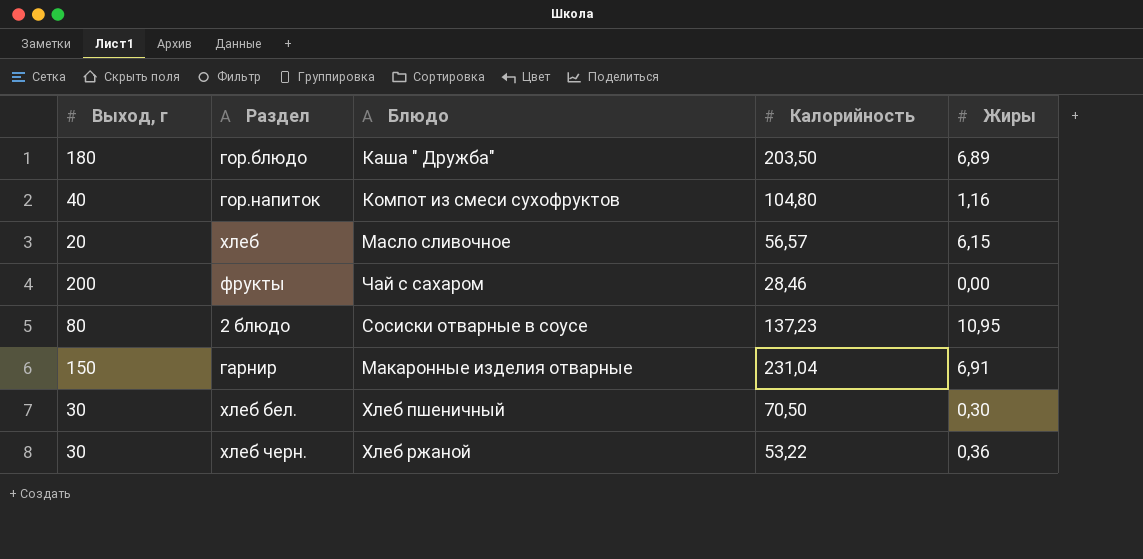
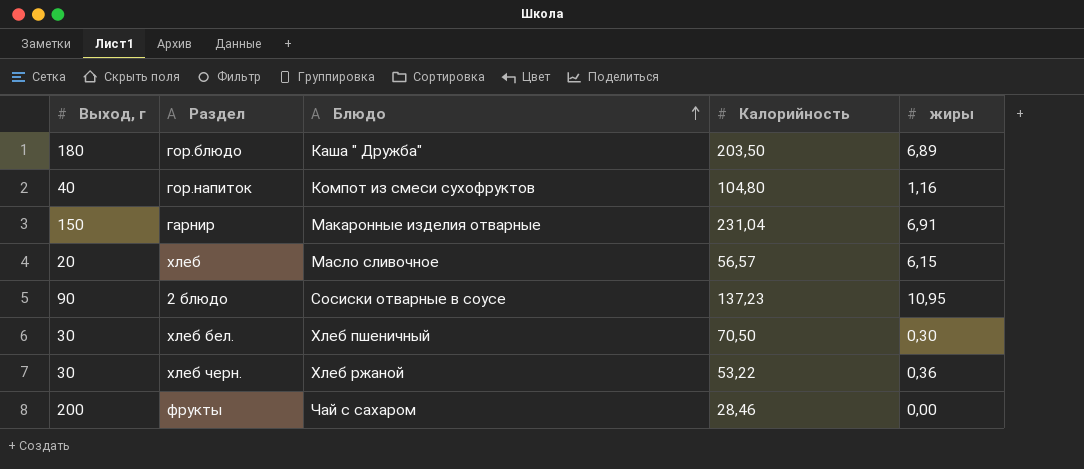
row order: none -> Блюдо ascending
column name: Жиры -> жиры
2 блюдо | Выход, г: 80 -> 90

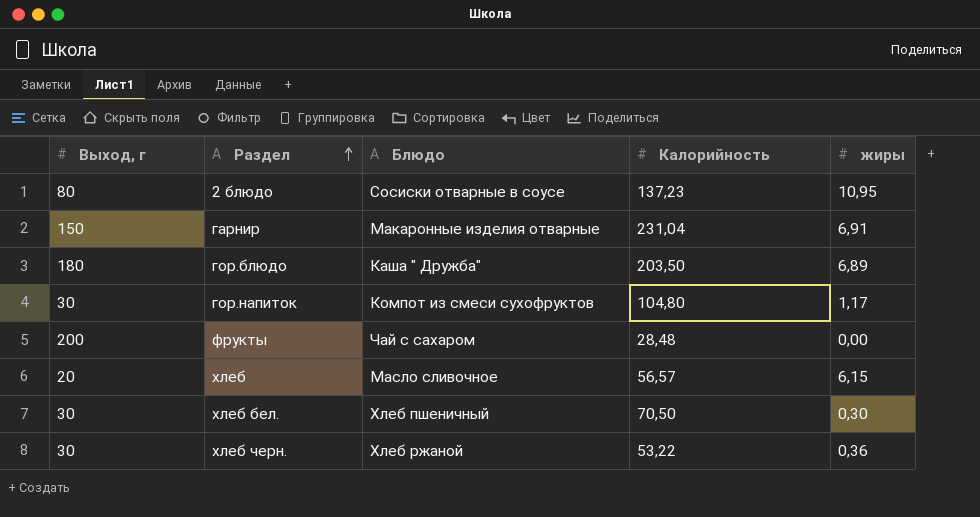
row order: Блюдо ascending -> Раздел ascending
2 блюдо | Выход, г: 90 -> 80
гор.напиток | Выход, г: 40 -> 30
гор.напиток | жиры: 1,16 -> 1,17
фрукты | Калорийность: 28,46 -> 28,48

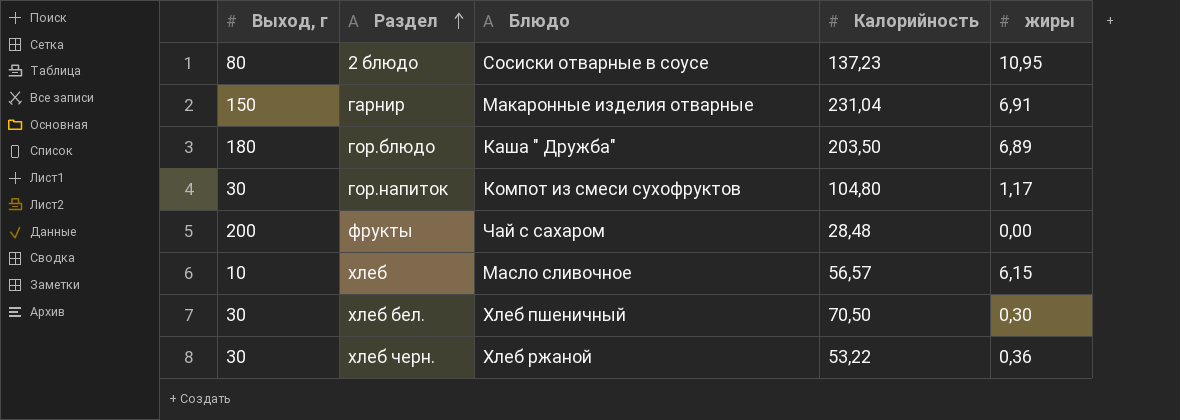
хлеб | Выход, г: 20 -> 10

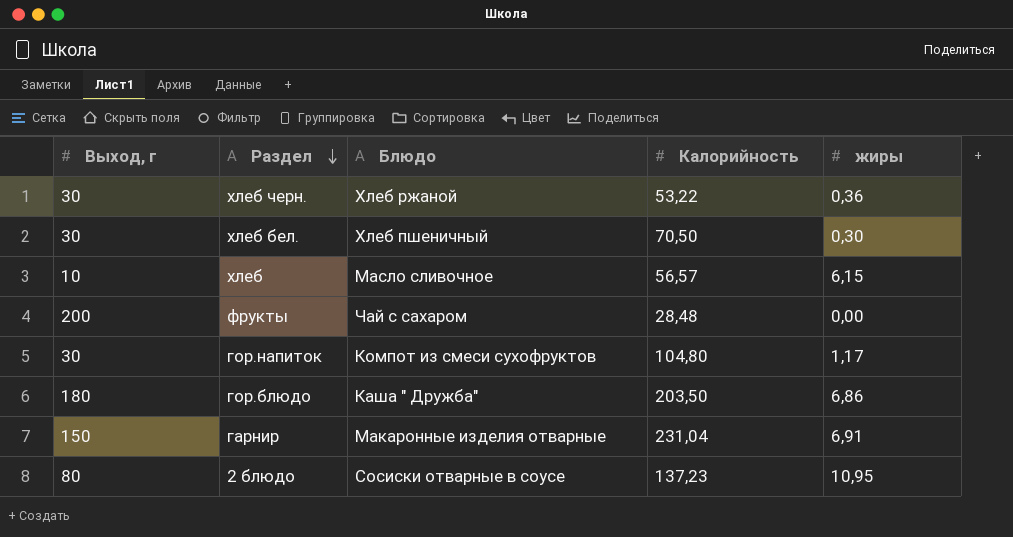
row order: Раздел ascending -> Раздел descending
гор.блюдо | жиры: 6,89 -> 6,86

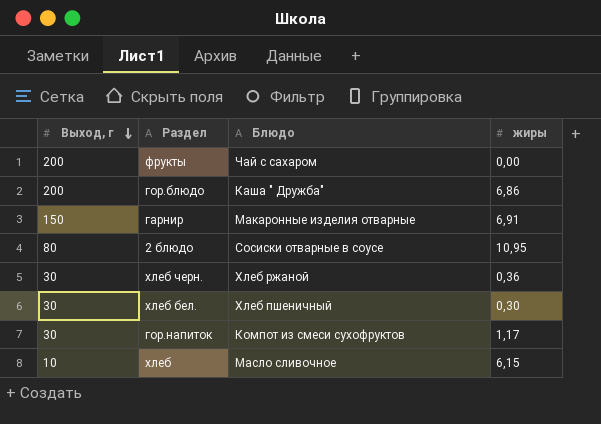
row order: Раздел descending -> Выход, г descending
column Калорийность | position: 4 -> none
гор.блюдо | Выход, г: 180 -> 200

